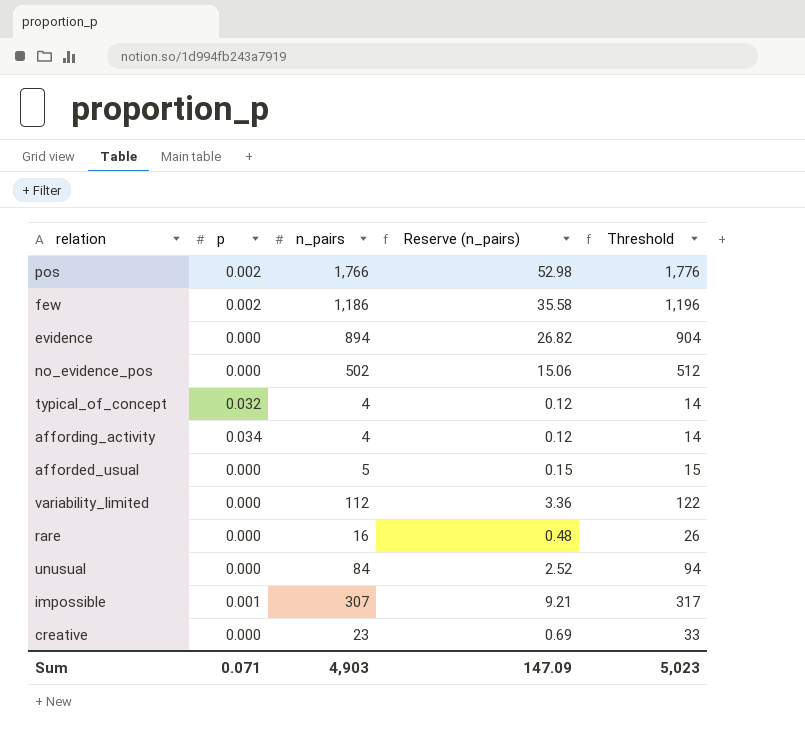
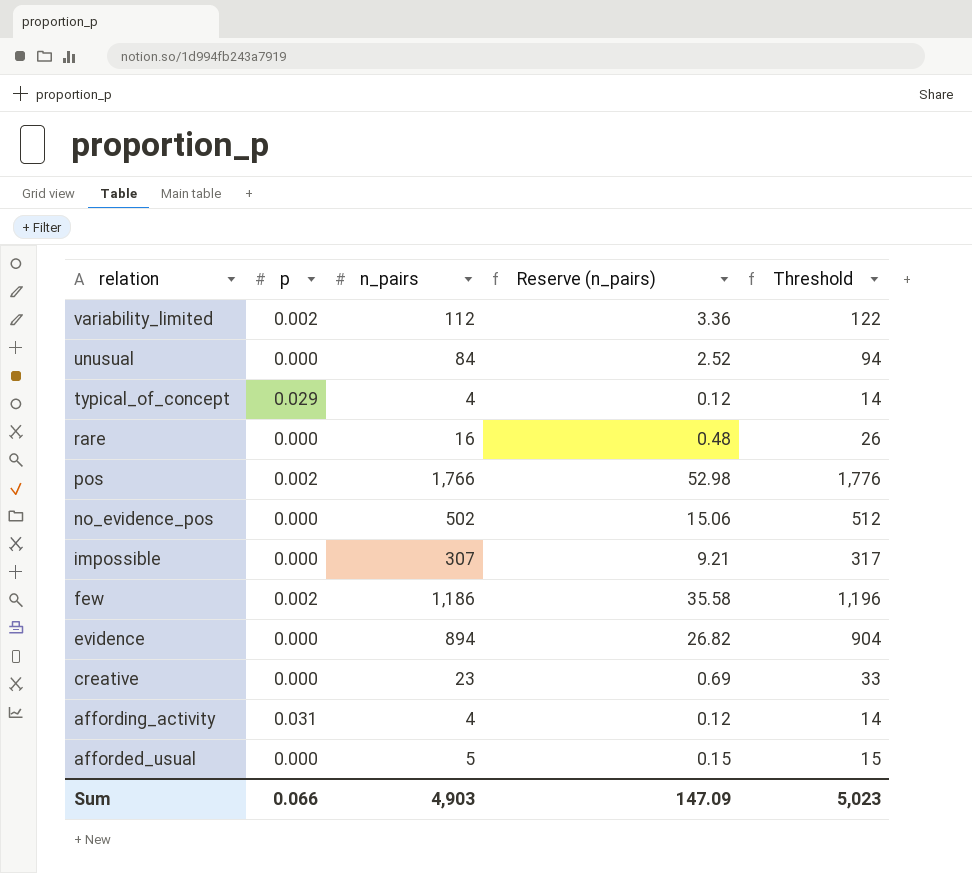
row order: none -> relation descending
variability_limited | p: 0.000 -> 0.002
typical_of_concept | p: 0.032 -> 0.029
impossible | p: 0.001 -> 0.000
affording_activity | p: 0.034 -> 0.031
Sum | p: 0.071 -> 0.066

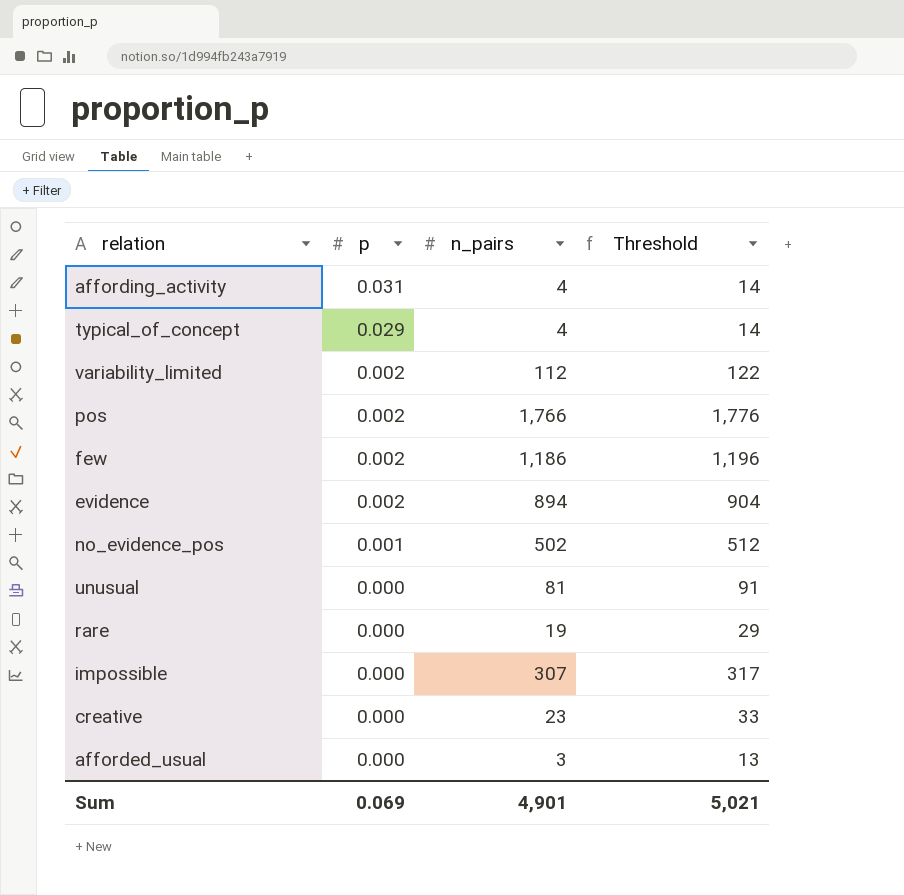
row order: relation descending -> p descending
column Reserve (n_pairs) | formula: [n_pairs] * 0.03 -> none
evidence | p: 0.000 -> 0.002
no_evidence_pos | p: 0.000 -> 0.001
unusual | n_pairs: 84 -> 81
unusual | Threshold: 94 -> 91
rare | n_pairs: 16 -> 19
rare | Threshold: 26 -> 29
afforded_usual | n_pairs: 5 -> 3
afforded_usual | Threshold: 15 -> 13
Sum | p: 0.066 -> 0.069
Sum | n_pairs: 4,903 -> 4,901
Sum | Threshold: 5,023 -> 5,021

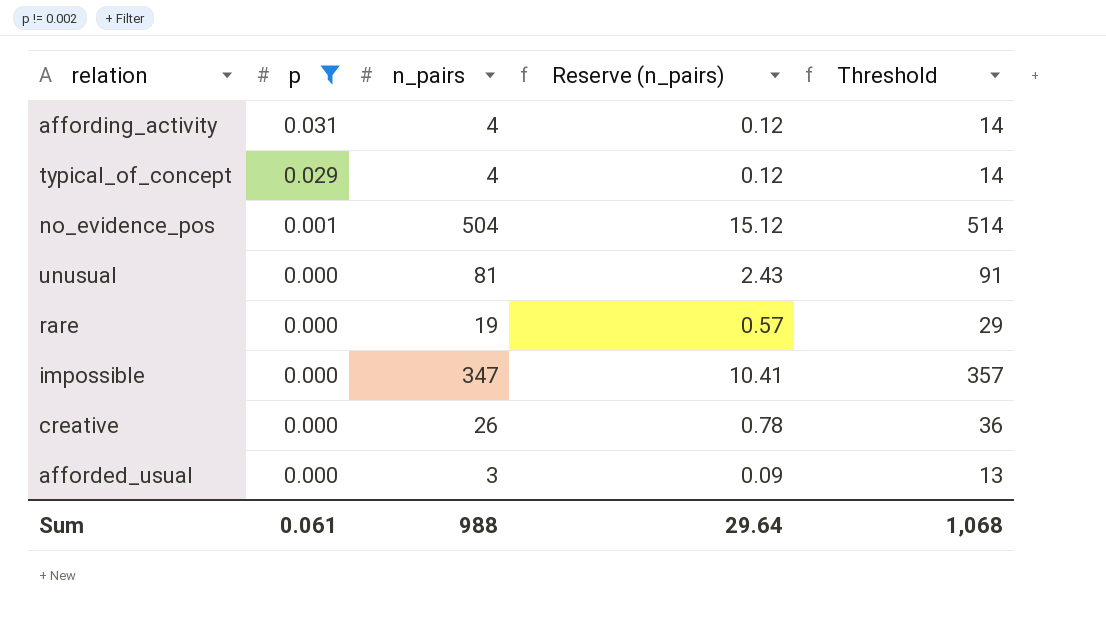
filter: none -> p != 0.002
column Reserve (n_pairs) | formula: none -> [n_pairs] * 0.03
no_evidence_pos | n_pairs: 502 -> 504
no_evidence_pos | Threshold: 512 -> 514
impossible | n_pairs: 307 -> 347
impossible | Threshold: 317 -> 357
creative | n_pairs: 23 -> 26
creative | Threshold: 33 -> 36
Sum | p: 0.069 -> 0.061
Sum | n_pairs: 4,901 -> 988
Sum | Threshold: 5,021 -> 1,068

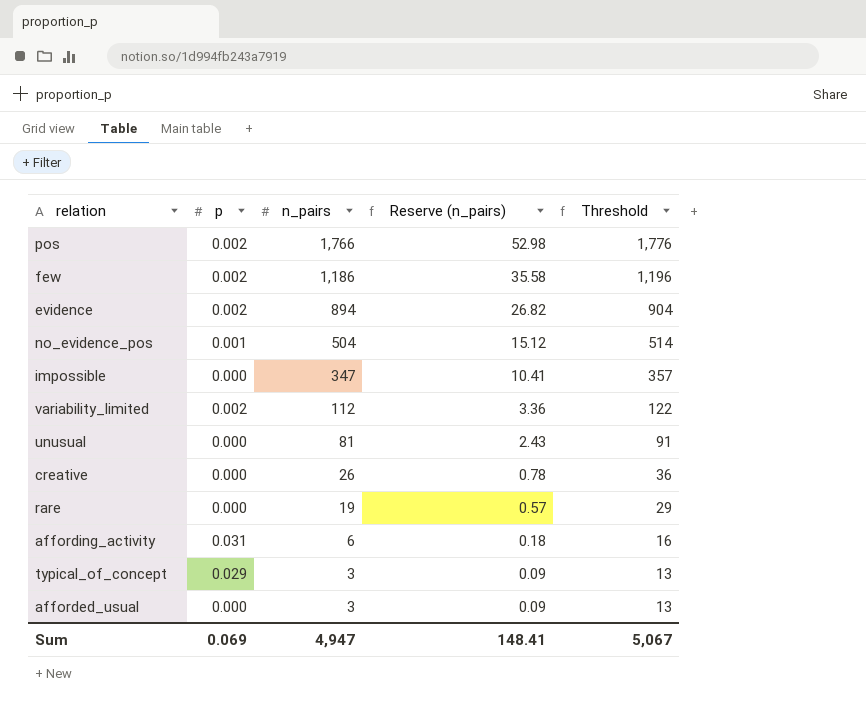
filter: p != 0.002 -> none
row order: p descending -> n_pairs descending
affording_activity | n_pairs: 4 -> 6
affording_activity | Reserve (n_pairs): 0.12 -> 0.18
affording_activity | Threshold: 14 -> 16
typical_of_concept | n_pairs: 4 -> 3
typical_of_concept | Reserve (n_pairs): 0.12 -> 0.09
typical_of_concept | Threshold: 14 -> 13
Sum | p: 0.061 -> 0.069
Sum | n_pairs: 988 -> 4,947
Sum | Reserve (n_pairs): 29.64 -> 148.41
Sum | Threshold: 1,068 -> 5,067

